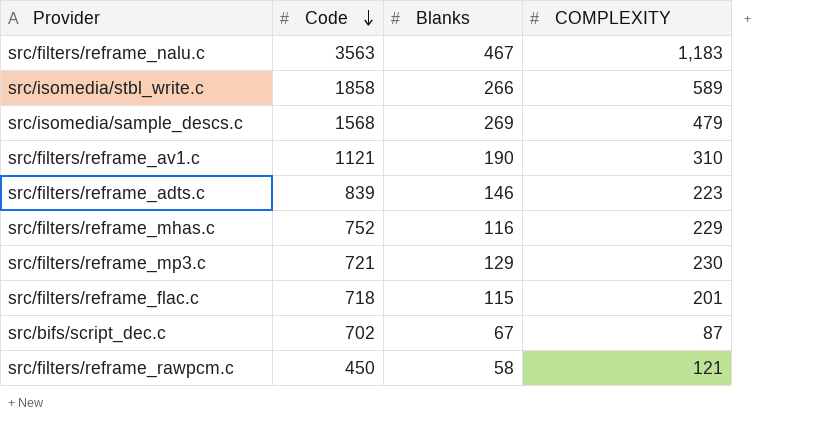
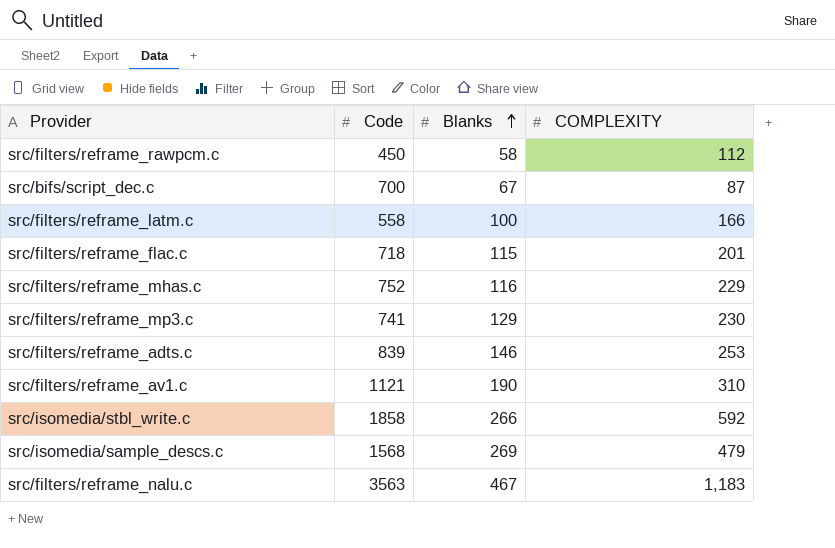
row order: Code descending -> Blanks ascending
src/filters/reframe_rawpcm.c | COMPLEXITY: 121 -> 112
src/bifs/script_dec.c | Code: 702 -> 700
row src/filters/reframe_latm.c: none -> 558 | 100 | 166
src/filters/reframe_mp3.c | Code: 721 -> 741
src/filters/reframe_adts.c | COMPLEXITY: 223 -> 253
src/isomedia/stbl_write.c | COMPLEXITY: 589 -> 592

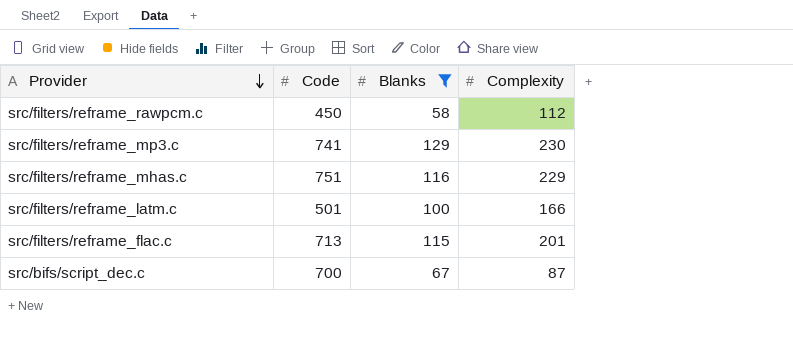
filter: none -> Blanks <= 129
row order: Blanks ascending -> Provider descending
column name: COMPLEXITY -> Complexity
src/filters/reframe_mhas.c | Code: 752 -> 751
src/filters/reframe_latm.c | Code: 558 -> 501
src/filters/reframe_flac.c | Code: 718 -> 713

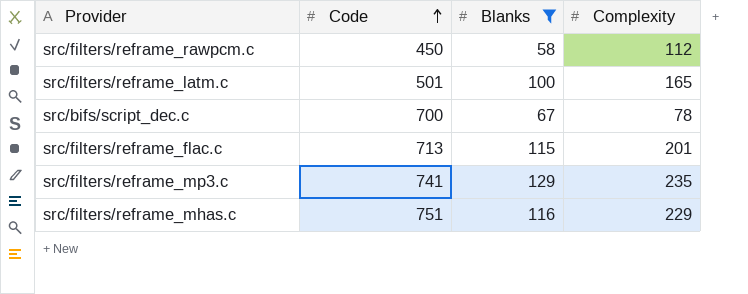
row order: Provider descending -> Code ascending
src/filters/reframe_latm.c | Complexity: 166 -> 165
src/bifs/script_dec.c | Complexity: 87 -> 78
src/filters/reframe_mp3.c | Complexity: 230 -> 235

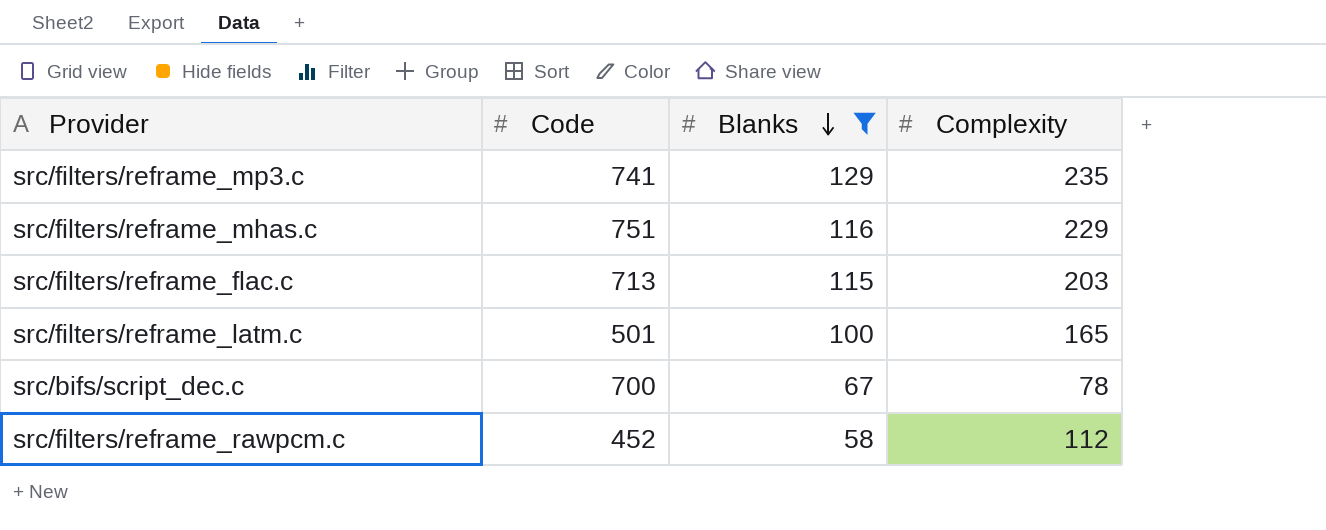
row order: Code ascending -> Blanks descending
src/filters/reframe_flac.c | Complexity: 201 -> 203
src/filters/reframe_rawpcm.c | Code: 450 -> 452

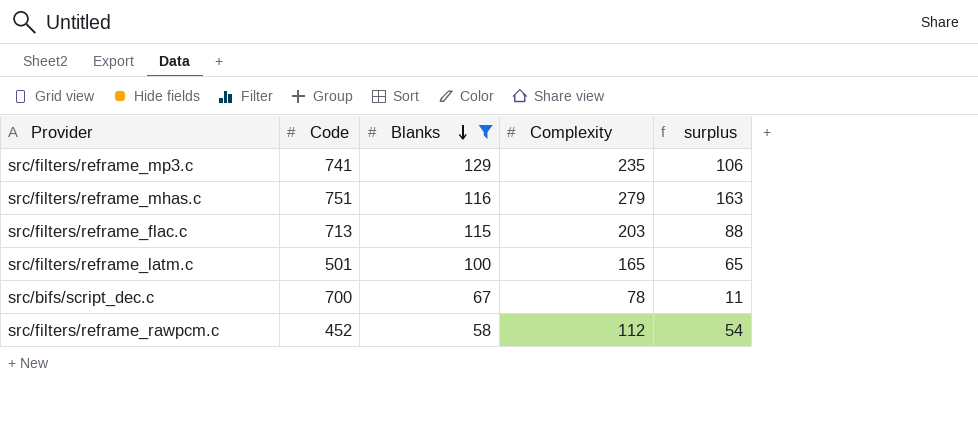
column surplus | formula: none -> [Complexity] - [Blanks]
src/filters/reframe_mhas.c | Complexity: 229 -> 279

